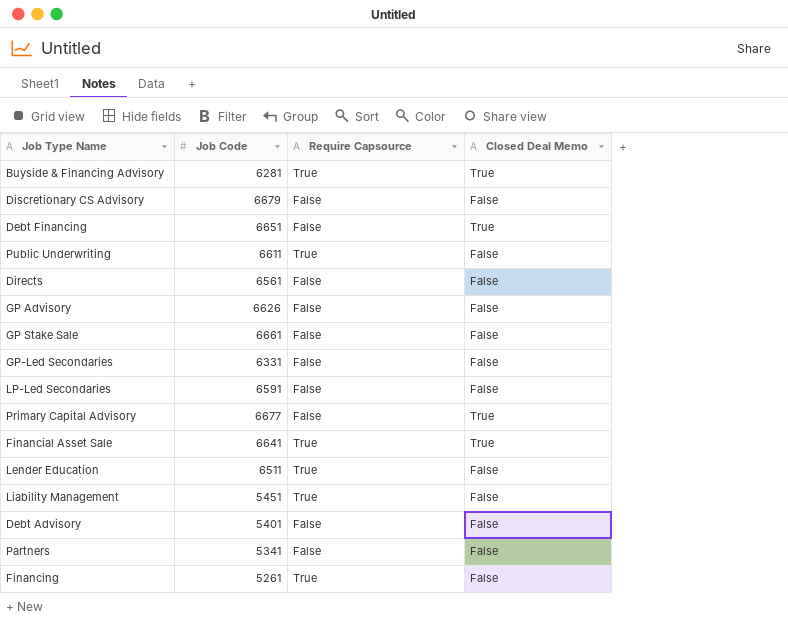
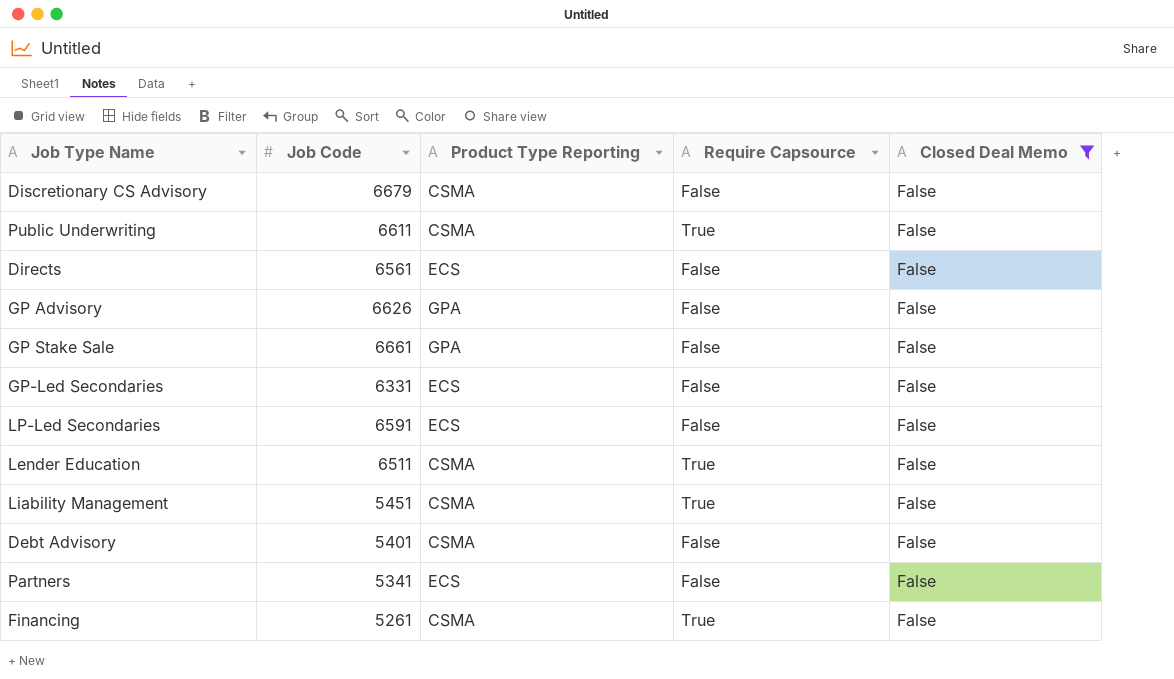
filter: none -> Closed Deal Memo = False
column Product Type Reporting | position: none -> 3

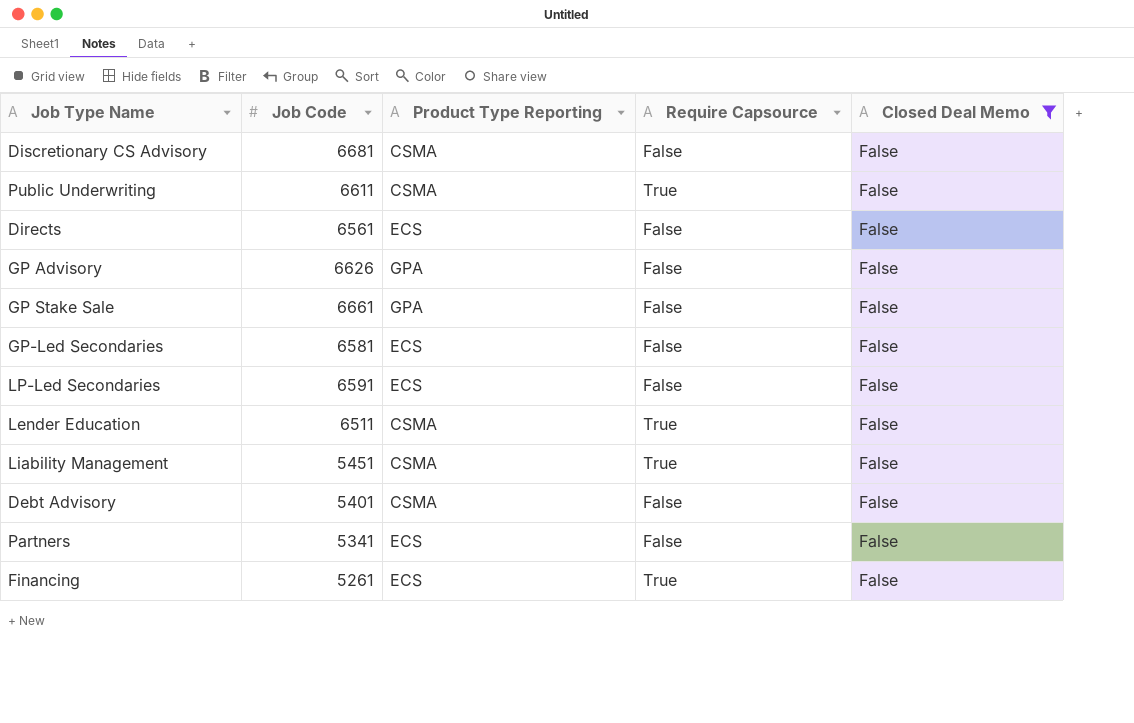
Discretionary CS Advisory | Job Code: 6679 -> 6681
GP-Led Secondaries | Job Code: 6331 -> 6581
Financing | Product Type Reporting: CSMA -> ECS

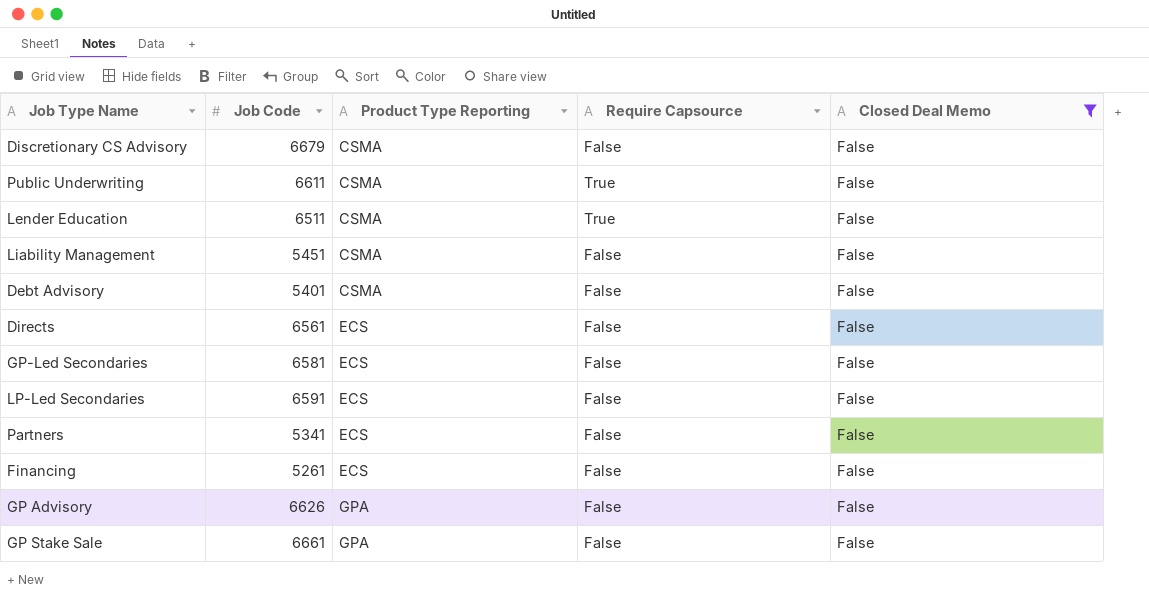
row order: none -> Product Type Reporting ascending
Discretionary CS Advisory | Job Code: 6681 -> 6679
Liability Management | Require Capsource: True -> False
Financing | Require Capsource: True -> False

